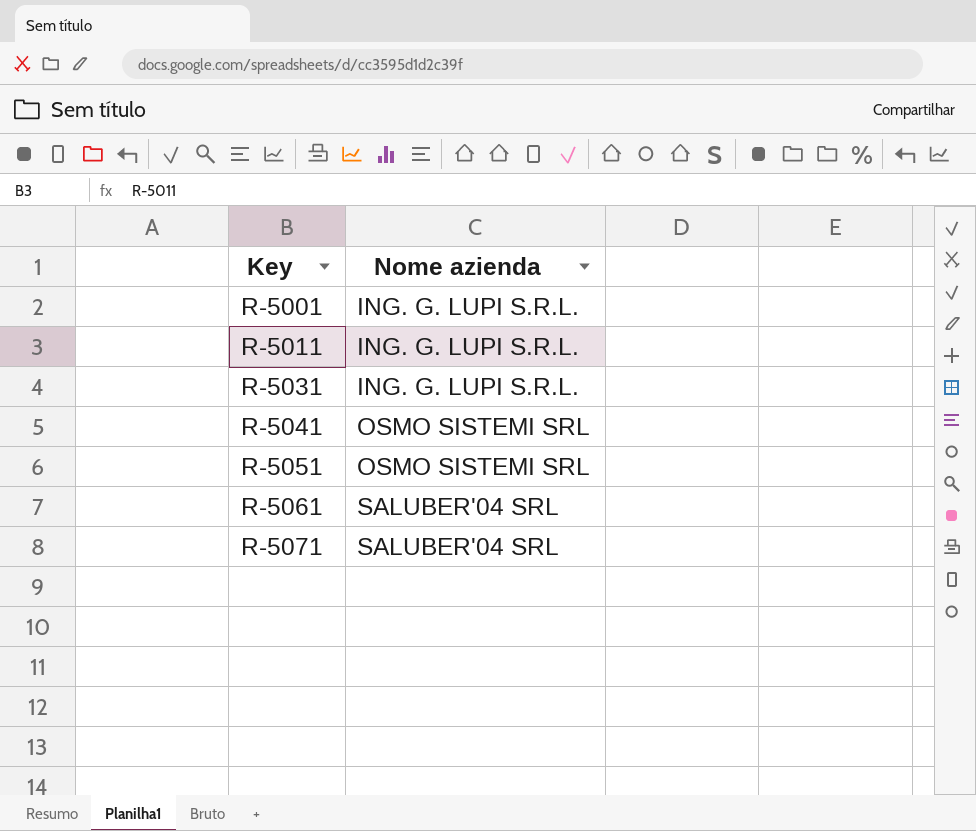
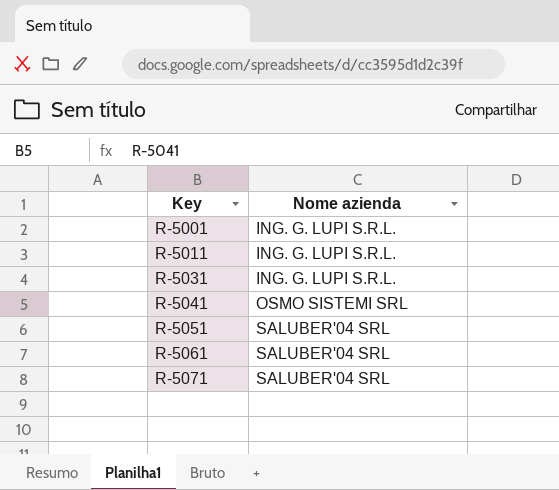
R-5051 | Nome azienda: OSMO SISTEMI SRL -> SALUBER'04 SRL

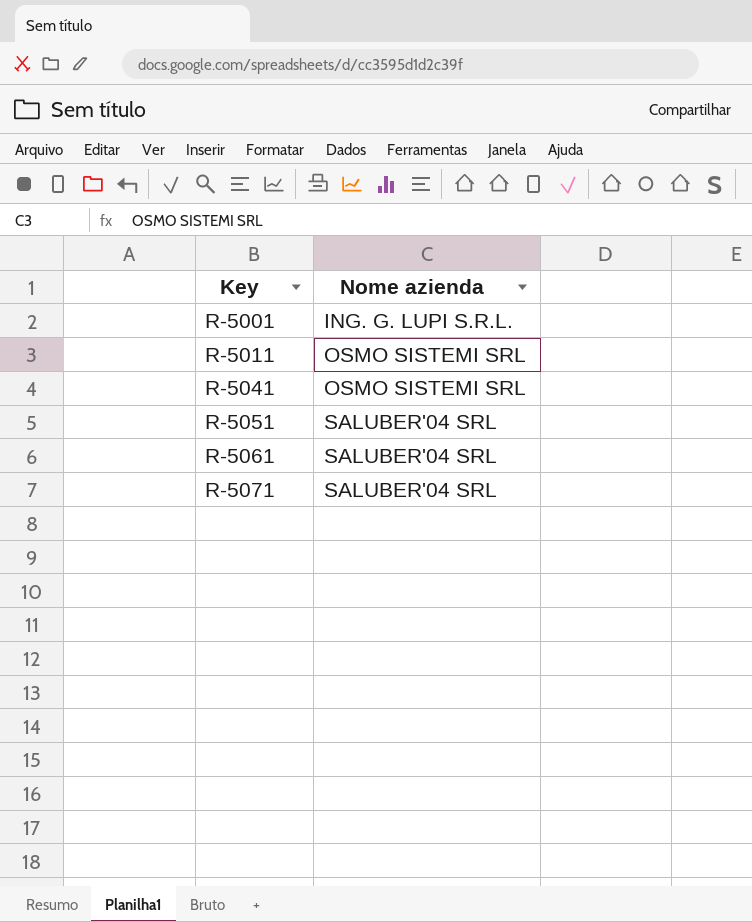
row R-5031: ING. G. LUPI S.R.L. -> none
R-5011 | Nome azienda: ING. G. LUPI S.R.L. -> OSMO SISTEMI SRL

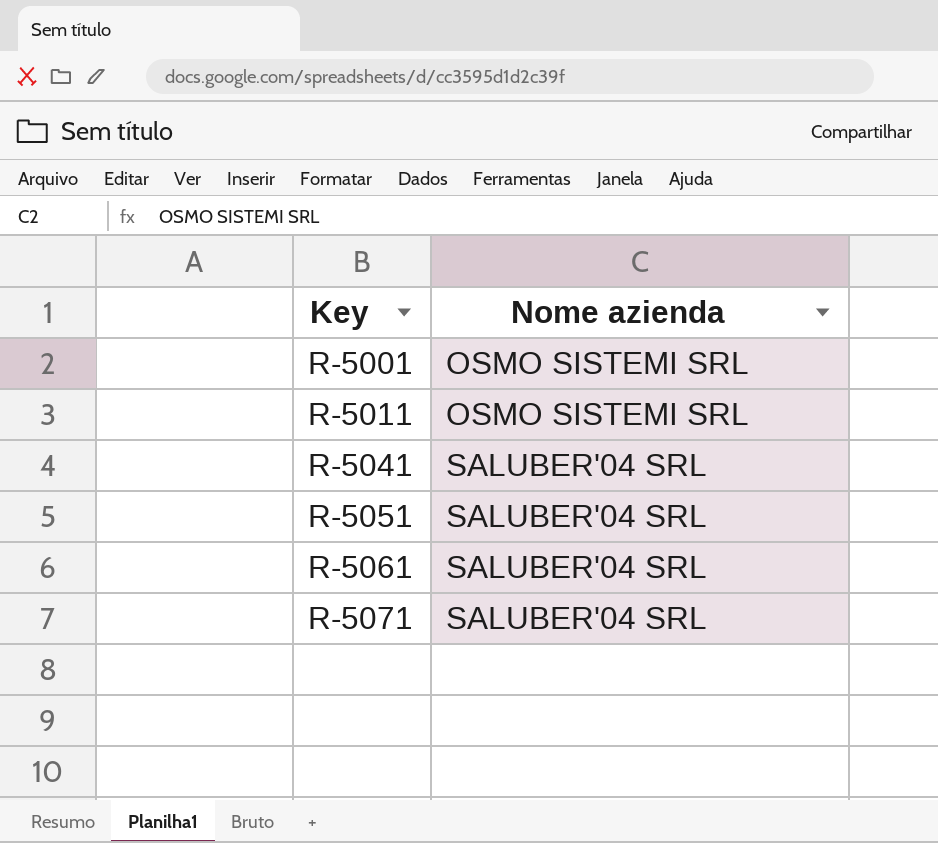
R-5001 | Nome azienda: ING. G. LUPI S.R.L. -> OSMO SISTEMI SRL
R-5041 | Nome azienda: OSMO SISTEMI SRL -> SALUBER'04 SRL

